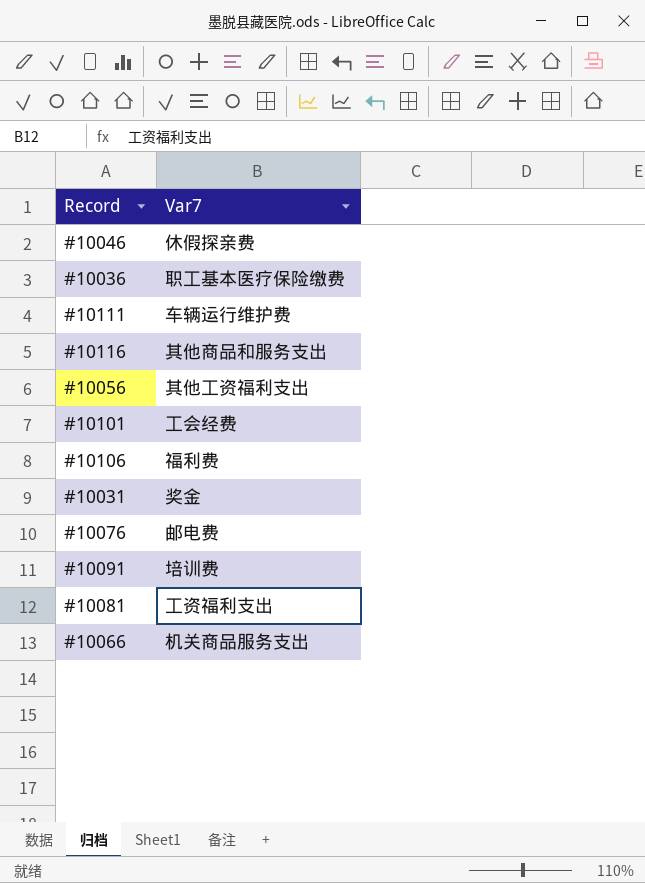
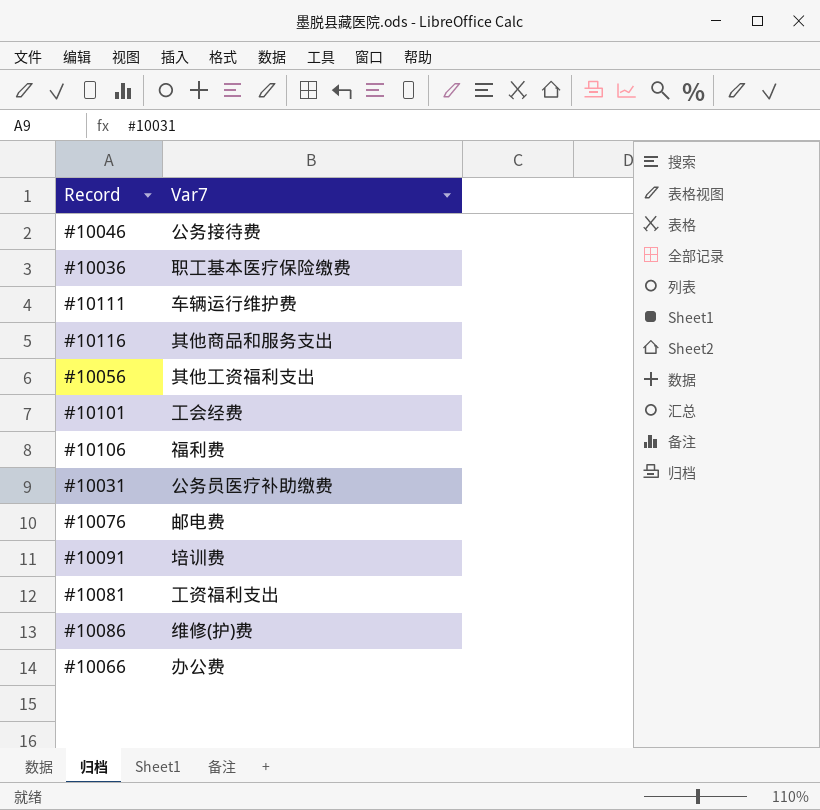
#10046 | Var7: 休假探亲费 -> 公务接待费
#10031 | Var7: 奖金 -> 公务员医疗补助缴费
row #10086: none -> 维修(护)费
#10066 | Var7: 机关商品服务支出 -> 办公费

